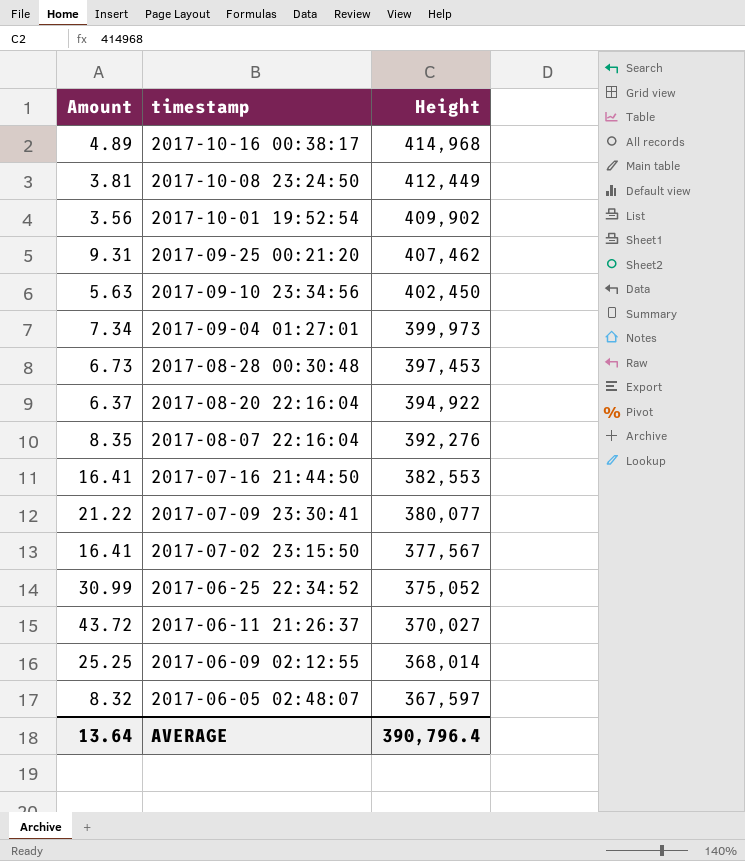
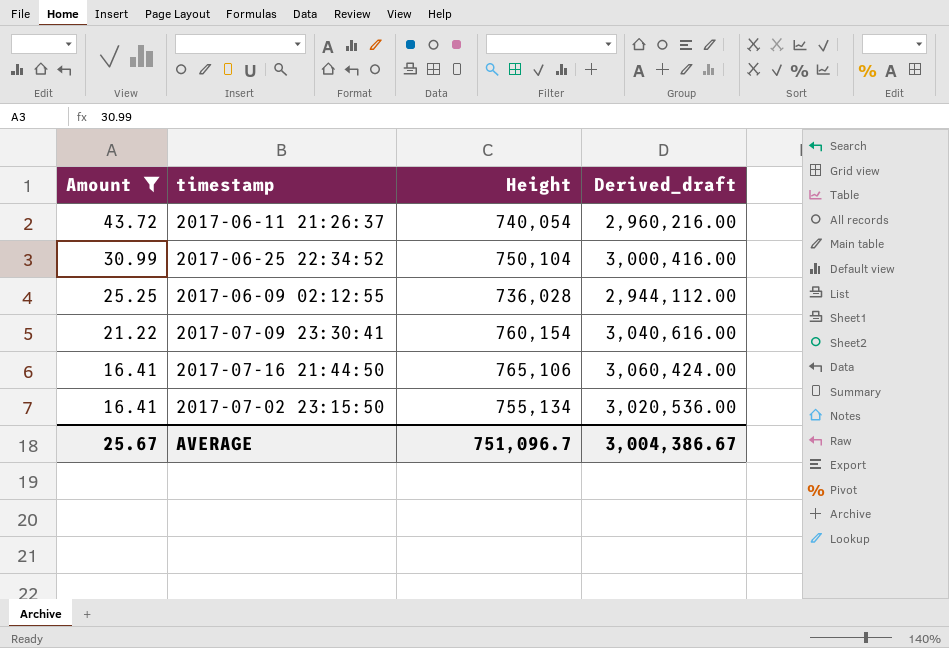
filter: none -> Amount >= 16.41
row order: timestamp descending -> Amount descending
column Derived_draft | formula: none -> [Height] * 4
2017-06-11 21:26:37 | Height: 370,027 -> 740,054
2017-06-25 22:34:52 | Height: 375,052 -> 750,104
2017-06-09 02:12:55 | Height: 368,014 -> 736,028
2017-07-09 23:30:41 | Height: 380,077 -> 760,154
2017-07-16 21:44:50 | Height: 382,553 -> 765,106
2017-07-02 23:15:50 | Height: 377,567 -> 755,134
AVERAGE | Amount: 13.64 -> 25.67
AVERAGE | Height: 390,796.4 -> 751,096.7

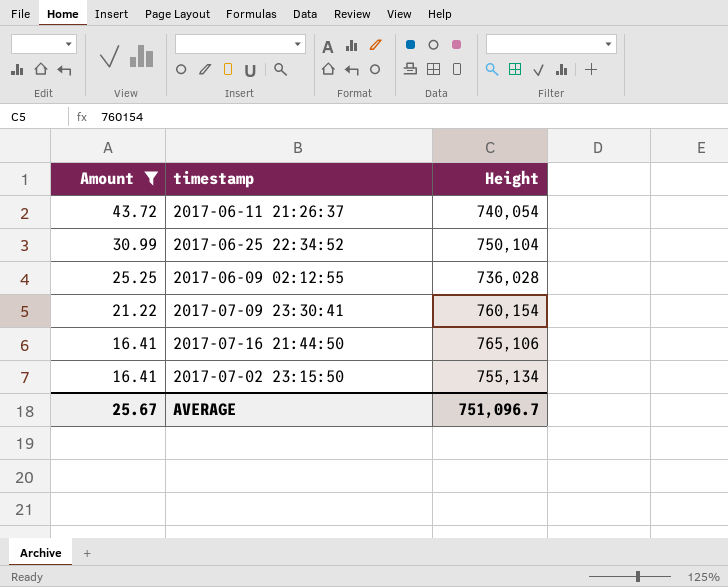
column Derived_draft | formula: [Height] * 4 -> none

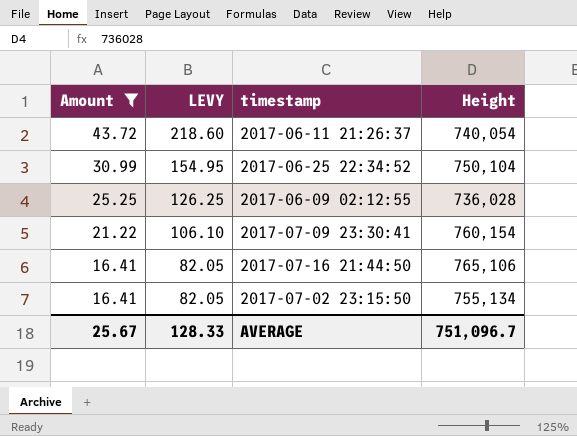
column LEVY | formula: none -> [Amount] * 5

